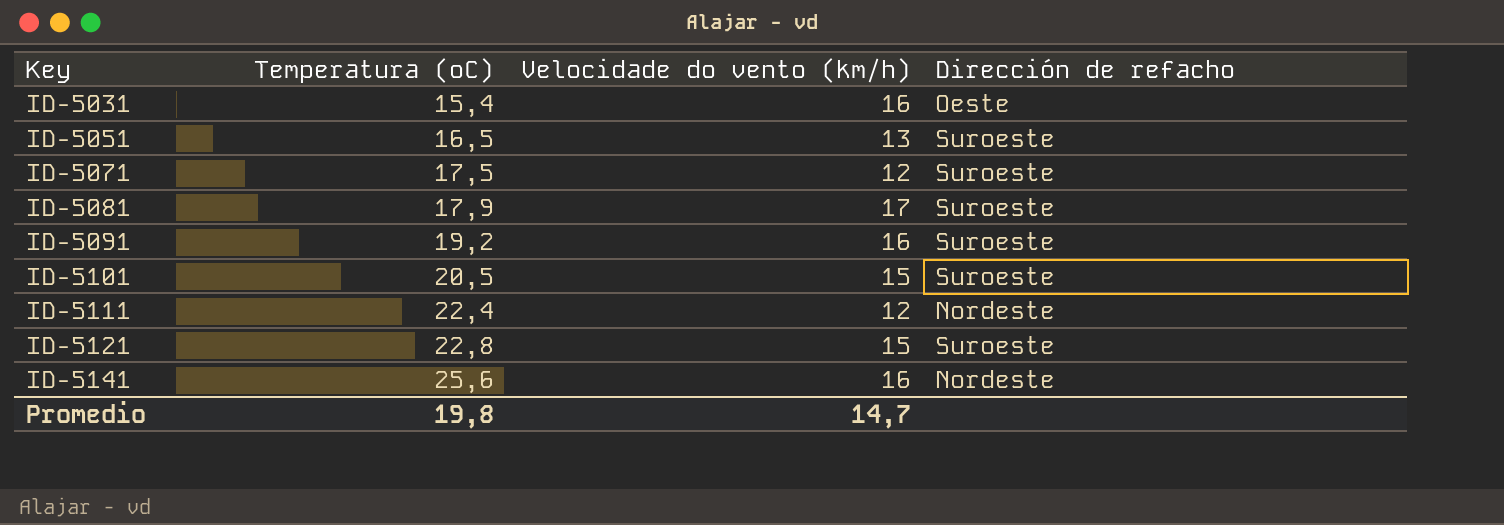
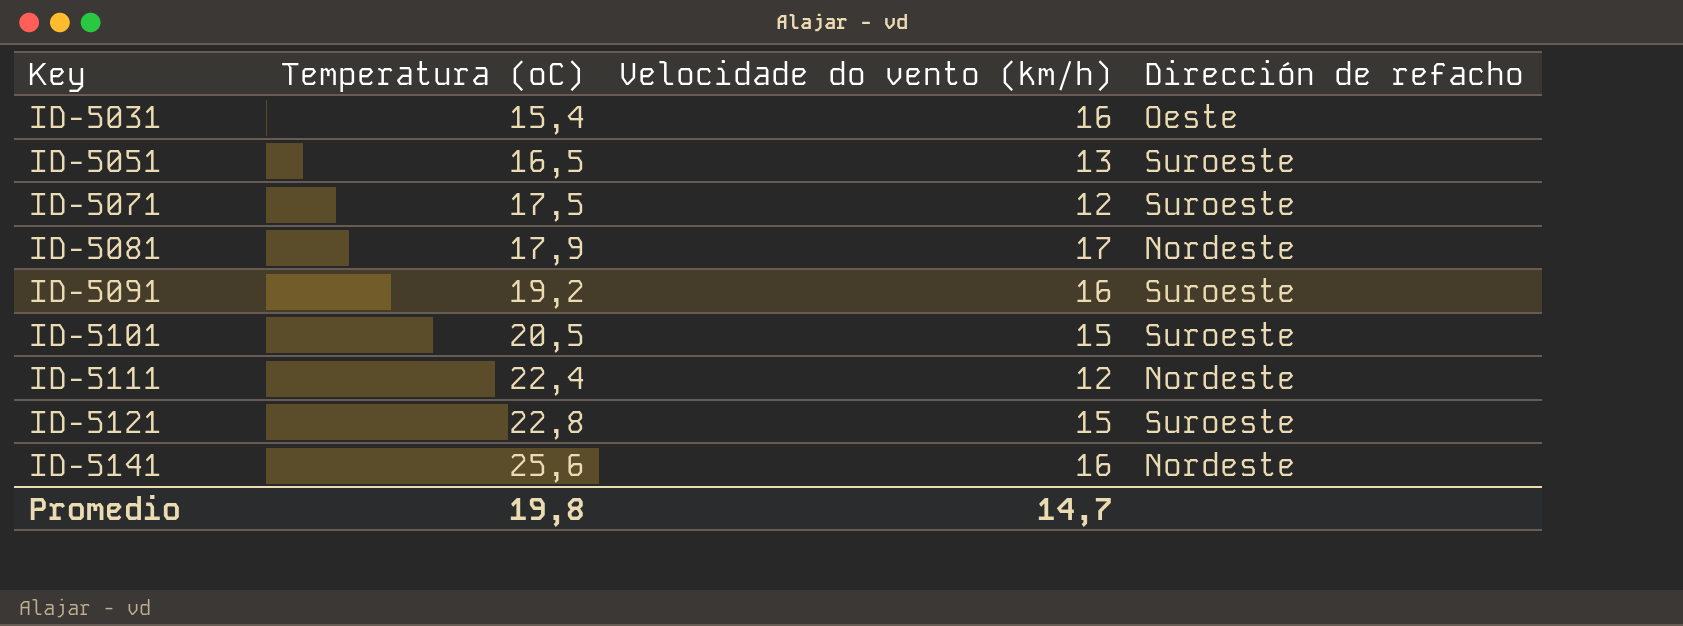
ID-5081 | Dirección de refacho: Suroeste -> Nordeste

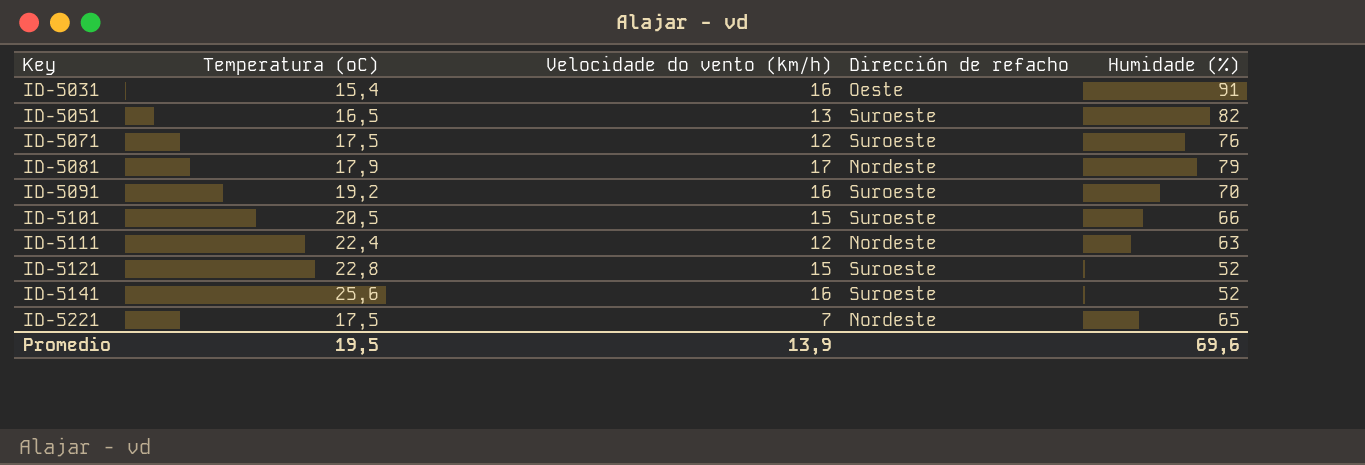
column Humidade (%) | position: none -> 5
ID-5141 | Dirección de refacho: Nordeste -> Suroeste
row ID-5221: none -> 17,5 | 7 | Nordeste | 65
Promedio | Temperatura (ºC): 19,8 -> 19,5
Promedio | Velocidade do vento (km/h): 14,7 -> 13,9

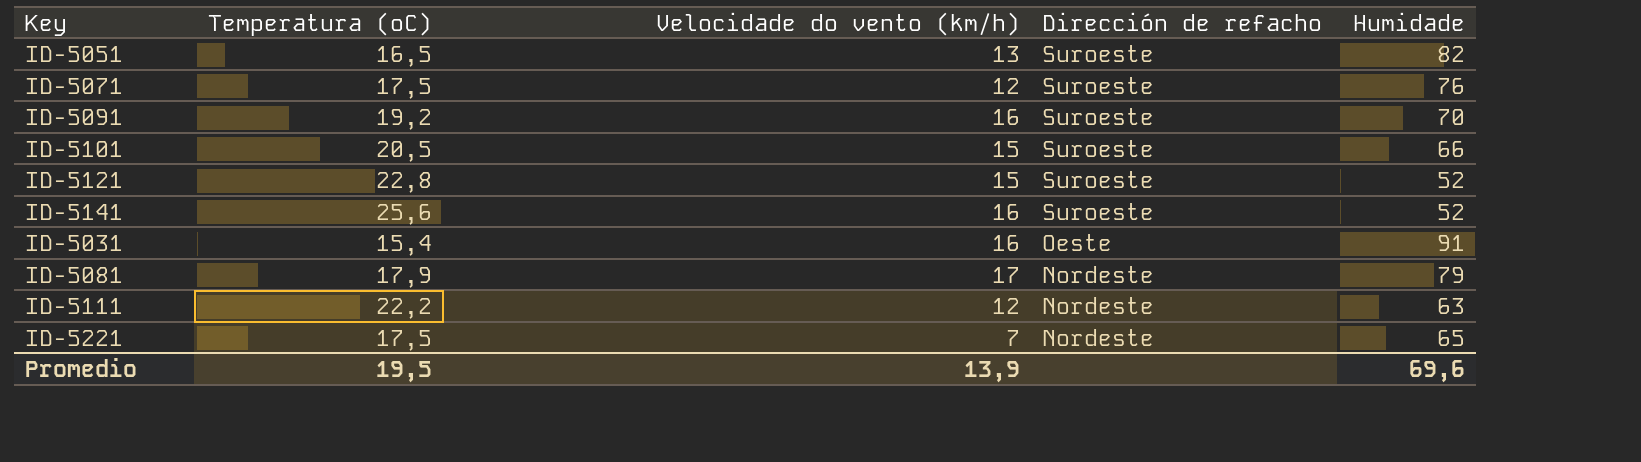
row order: Key ascending -> Dirección de refacho descending
column name: Humidade (%) -> Humidade
ID-5111 | Temperatura (ºC): 22,4 -> 22,2

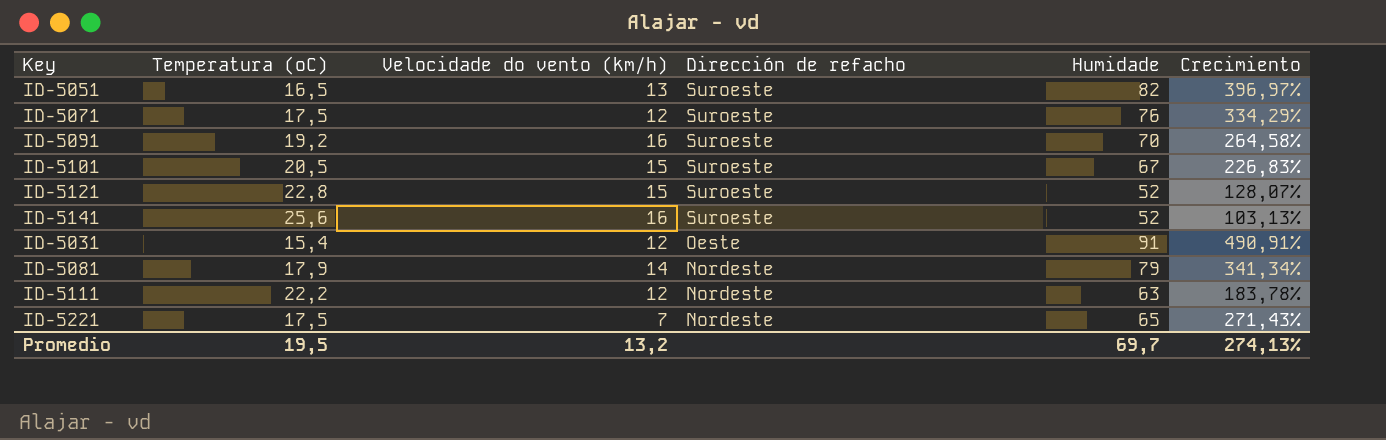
column Crecimiento | formula: none -> ([Humidade] - [Temperatura (ºC)]) / [Temperatura (ºC)]
ID-5101 | Humidade: 66 -> 67
ID-5031 | Velocidade do vento (km/h): 16 -> 12
ID-5081 | Velocidade do vento (km/h): 17 -> 14
Promedio | Velocidade do vento (km/h): 13,9 -> 13,2
Promedio | Humidade: 69,6 -> 69,7

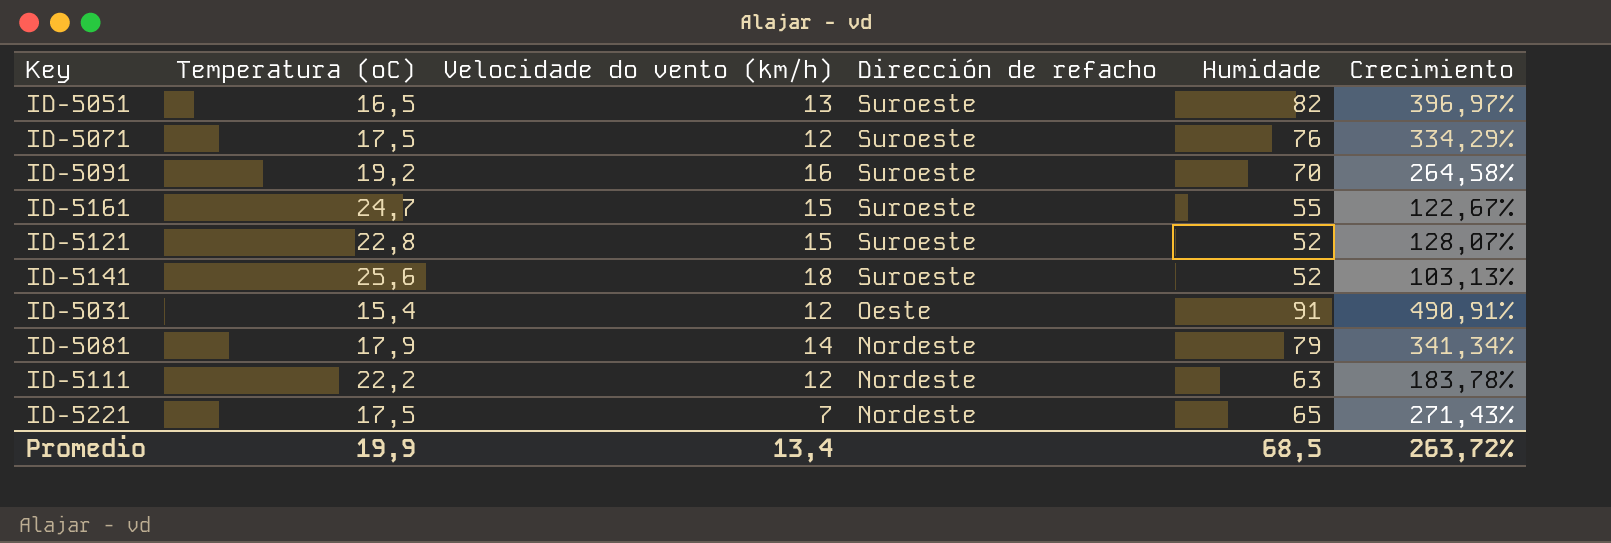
row ID-5101: 20,5 | 15 | Suroeste | 67 | 226,83% -> none
row ID-5161: none -> 24,7 | 15 | Suroeste | 55 | 122,67%
ID-5141 | Velocidade do vento (km/h): 16 -> 18
Promedio | Temperatura (ºC): 19,5 -> 19,9
Promedio | Velocidade do vento (km/h): 13,2 -> 13,4
Promedio | Humidade: 69,7 -> 68,5
Promedio | Crecimiento: 274,13% -> 263,72%

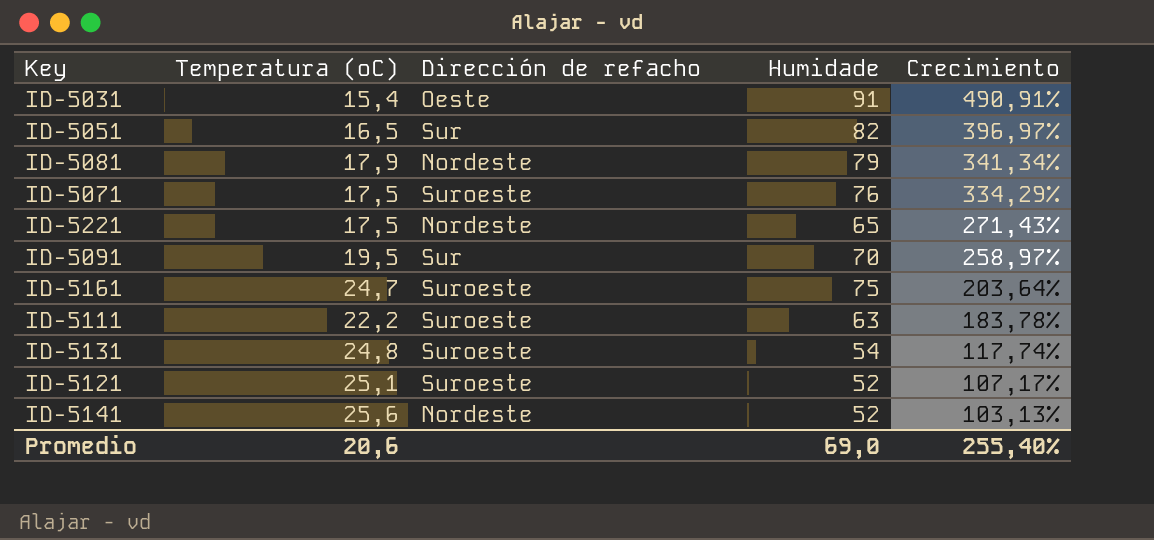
row order: Dirección de refacho descending -> Crecimiento descending
column Velocidade do vento (km/h) | position: 3 -> none
ID-5051 | Dirección de refacho: Suroeste -> Sur
ID-5091 | Temperatura (ºC): 19,2 -> 19,5
ID-5091 | Dirección de refacho: Suroeste -> Sur
ID-5091 | Crecimiento: 264,58% -> 258,97%
ID-5161 | Humidade: 55 -> 75
ID-5161 | Crecimiento: 122,67% -> 203,64%
ID-5111 | Dirección de refacho: Nordeste -> Suroeste
row ID-5131: none -> 24,8 | Suroeste | 54 | 117,74%
ID-5121 | Temperatura (ºC): 22,8 -> 25,1
ID-5121 | Crecimiento: 128,07% -> 107,17%
ID-5141 | Dirección de refacho: Suroeste -> Nordeste
Promedio | Temperatura (ºC): 19,9 -> 20,6
Promedio | Humidade: 68,5 -> 69,0
Promedio | Crecimiento: 263,72% -> 255,40%

